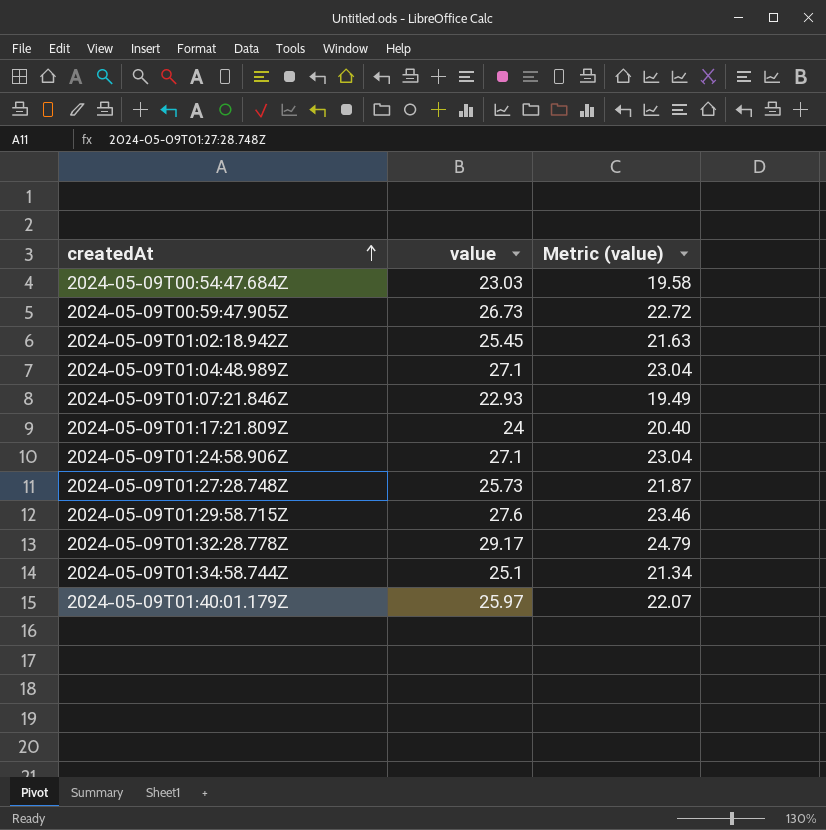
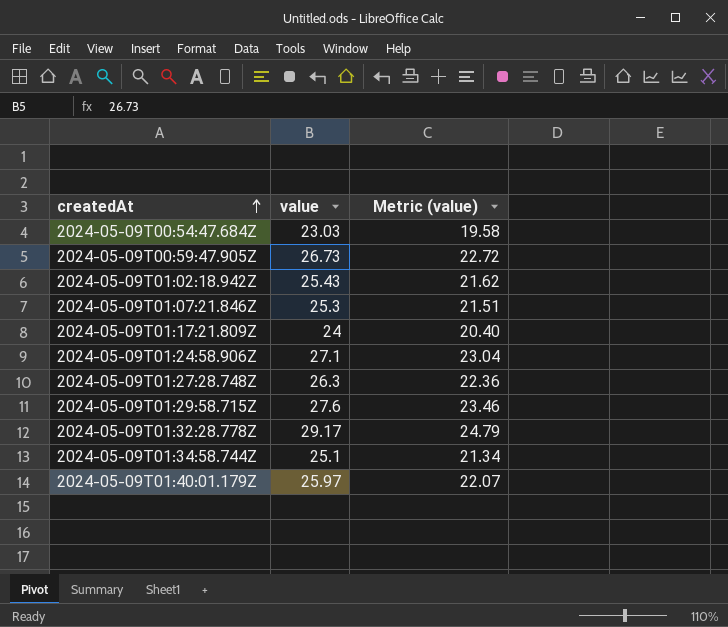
row 2024-05-09T01:04:48.989Z: 27.1 | 23.04 -> none
2024-05-09T01:02:18.942Z | value: 25.45 -> 25.43
2024-05-09T01:02:18.942Z | Metric (value): 21.63 -> 21.62
2024-05-09T01:07:21.846Z | value: 22.93 -> 25.3
2024-05-09T01:07:21.846Z | Metric (value): 19.49 -> 21.51
2024-05-09T01:27:28.748Z | value: 25.73 -> 26.3
2024-05-09T01:27:28.748Z | Metric (value): 21.87 -> 22.36

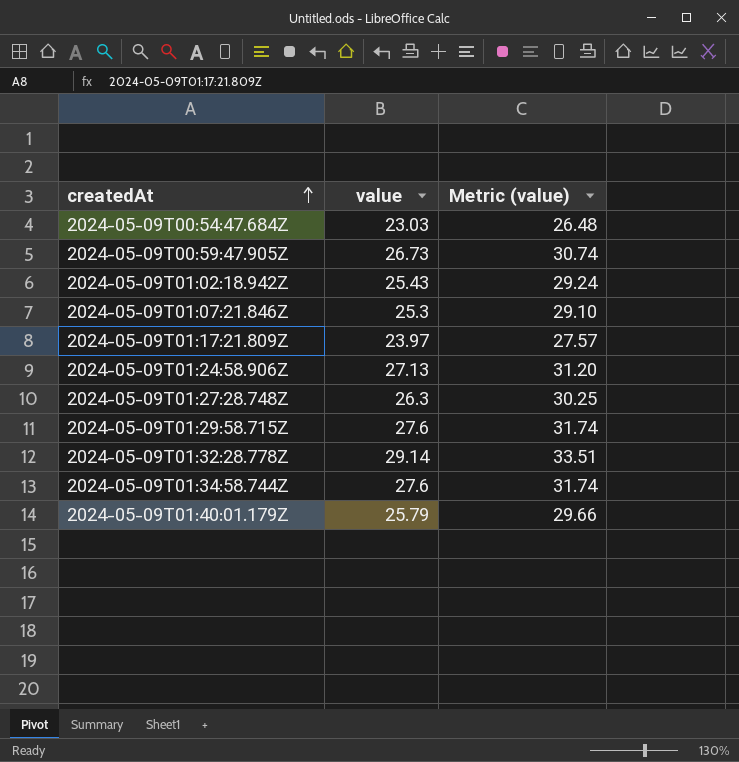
column Metric (value) | formula: [value] * 0.85 -> [value] * 1.15
2024-05-09T01:17:21.809Z | value: 24 -> 23.97
2024-05-09T01:24:58.906Z | value: 27.1 -> 27.13
2024-05-09T01:32:28.778Z | value: 29.17 -> 29.14
2024-05-09T01:34:58.744Z | value: 25.1 -> 27.6
2024-05-09T01:40:01.179Z | value: 25.97 -> 25.79

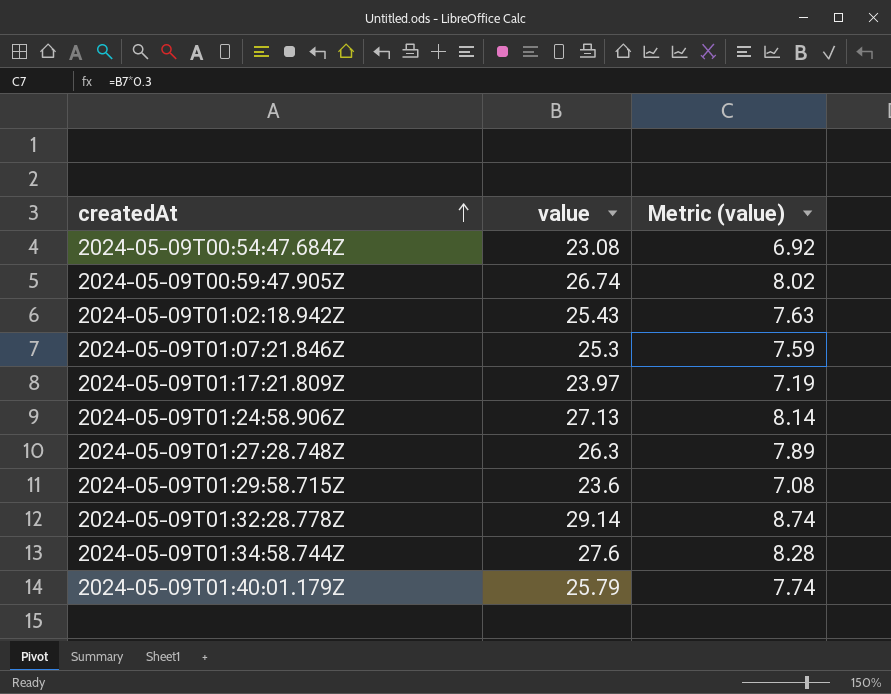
column Metric (value) | formula: [value] * 1.15 -> [value] * 0.3
2024-05-09T00:54:47.684Z | value: 23.03 -> 23.08
2024-05-09T00:59:47.905Z | value: 26.73 -> 26.74
2024-05-09T01:29:58.715Z | value: 27.6 -> 23.6

